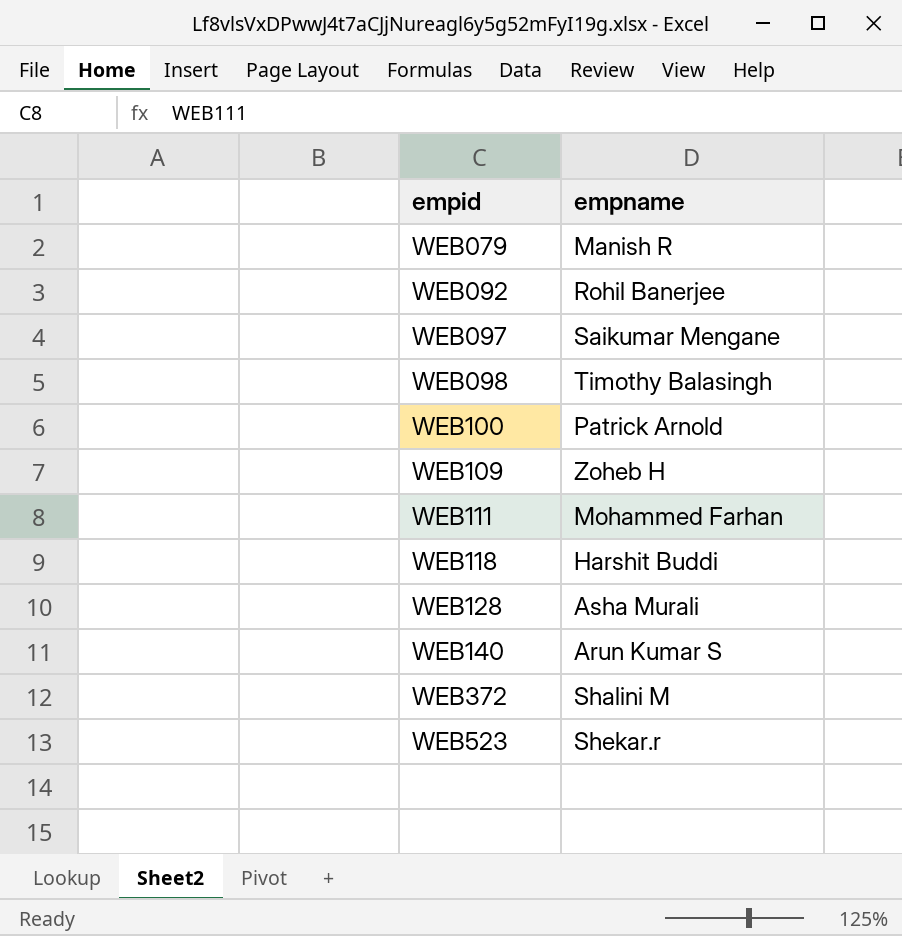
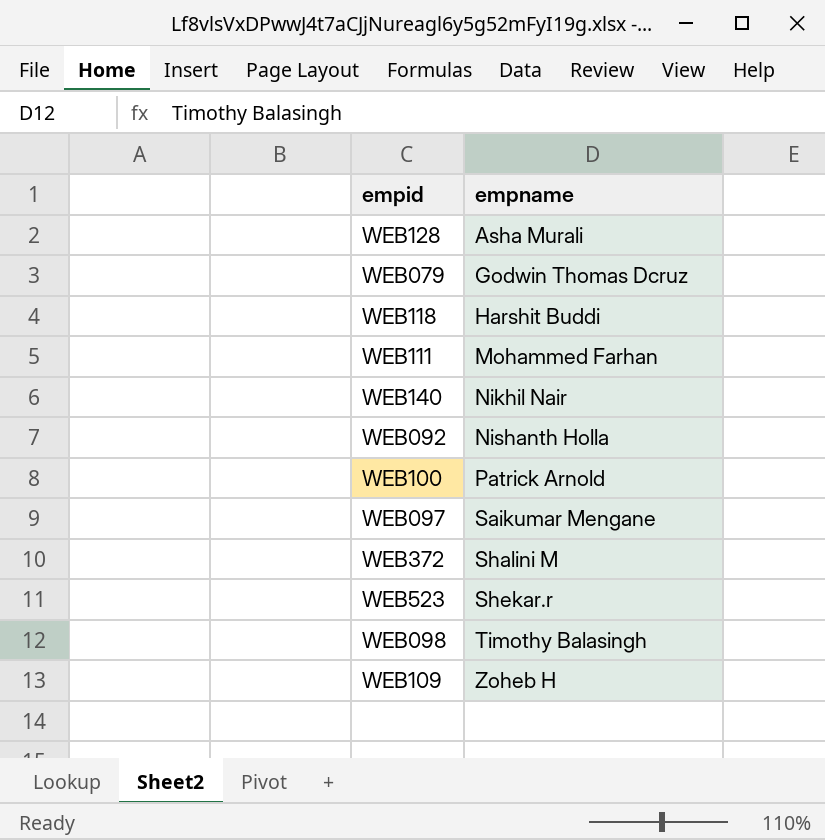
row order: empid ascending -> empname ascending
WEB079 | empname: Manish R -> Godwin Thomas Dcruz
WEB140 | empname: Arun Kumar S -> Nikhil Nair
WEB092 | empname: Rohil Banerjee -> Nishanth Holla

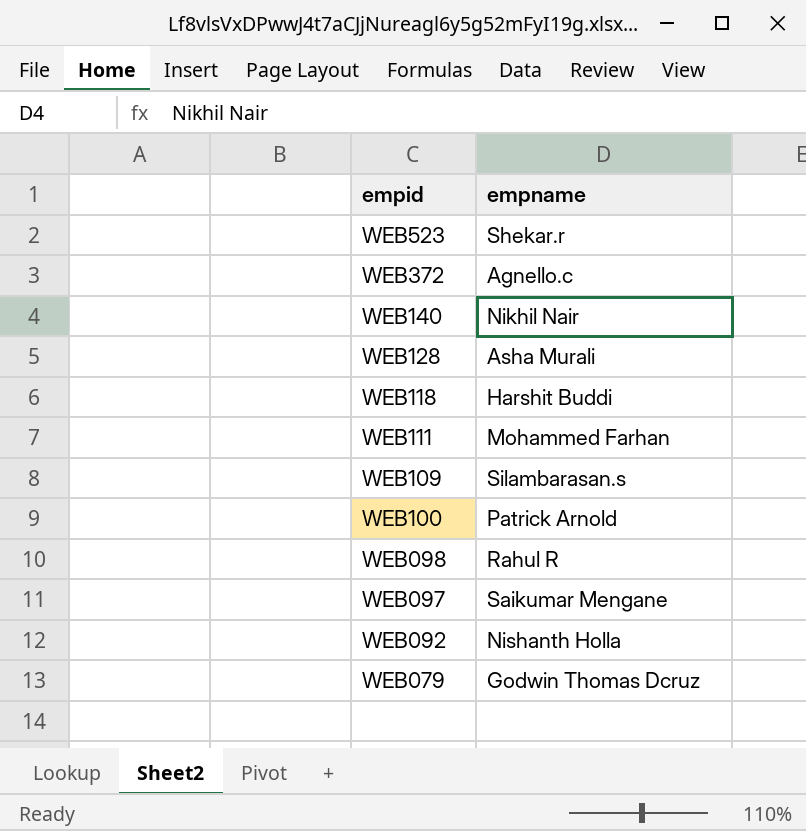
row order: empname ascending -> empid descending
WEB372 | empname: Shalini M -> Agnello.c
WEB109 | empname: Zoheb H -> Silambarasan.s
WEB098 | empname: Timothy Balasingh -> Rahul R

